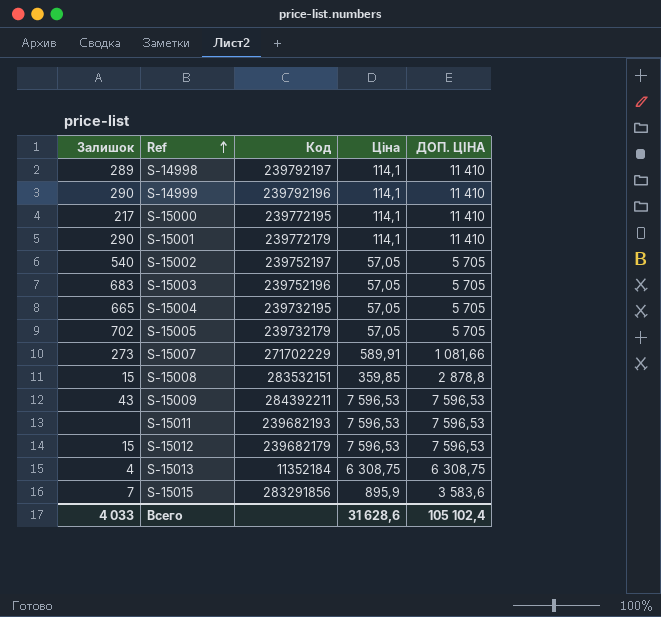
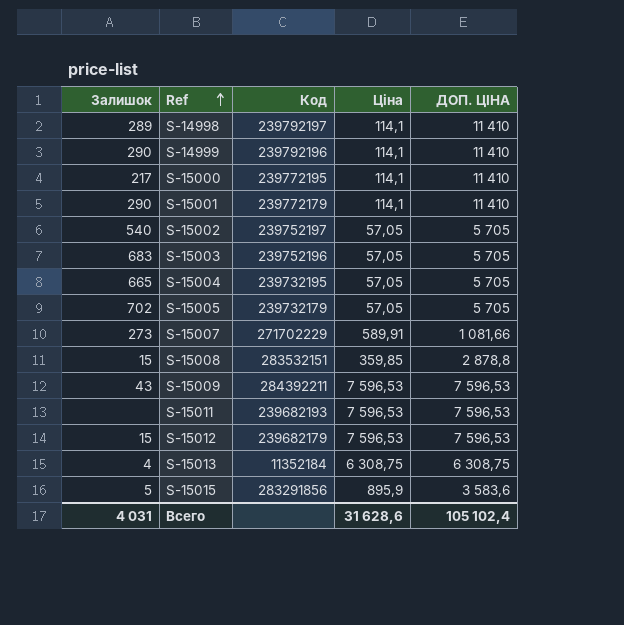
S-15015 | Залишок: 7 -> 5
Всего | Залишок: 4 033 -> 4 031

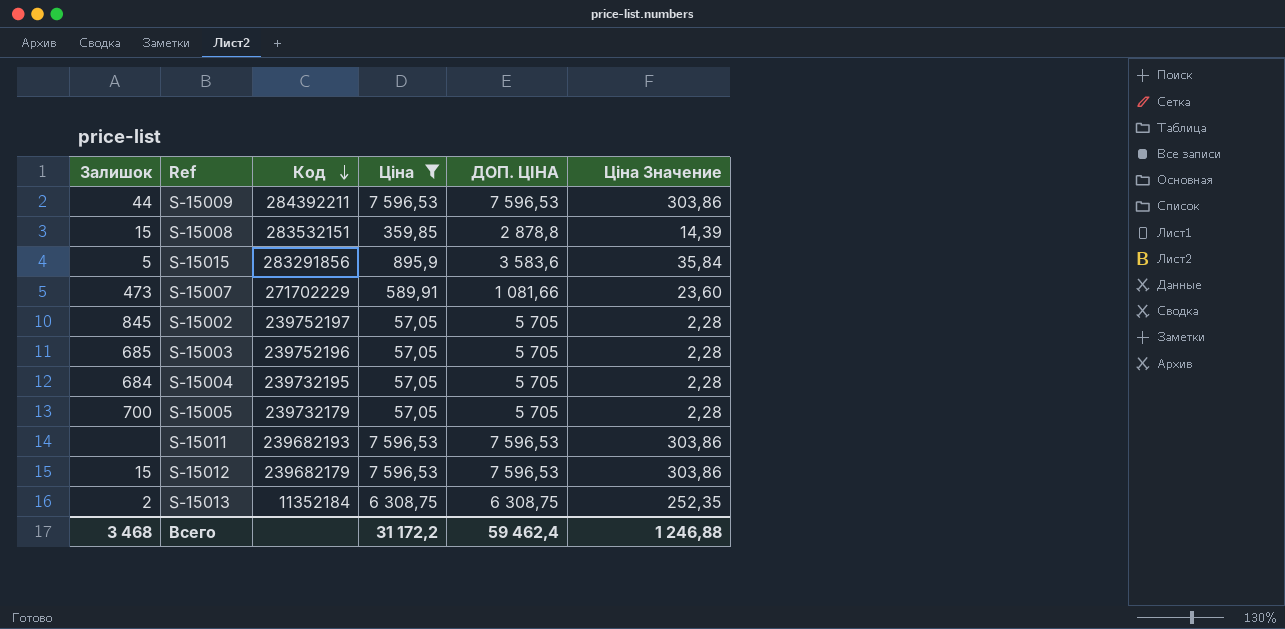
filter: none -> Ціна != 114,1
row order: Ref ascending -> Код descending
column Ціна Значение | formula: none -> [Ціна] * 0,04
S-15009 | Залишок: 43 -> 44
S-15007 | Залишок: 273 -> 473
S-15002 | Залишок: 540 -> 845
S-15003 | Залишок: 683 -> 685
S-15004 | Залишок: 665 -> 684
S-15005 | Залишок: 702 -> 700
S-15013 | Залишок: 4 -> 2
Всего | Залишок: 4 031 -> 3 468
Всего | Ціна: 31 628,6 -> 31 172,2
Всего | ДОП. ЦІНА: 105 102,4 -> 59 462,4

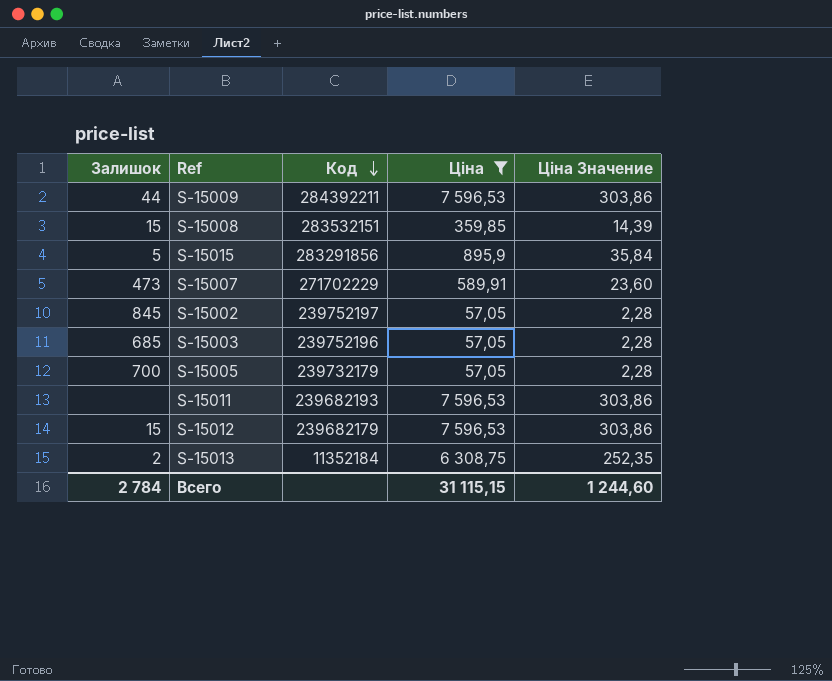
column ДОП. ЦІНА | position: 5 -> none
row S-15004: 684 | 239732195 | 57,05 | 5 705 | 2,28 -> none
Всего | Залишок: 3 468 -> 2 784
Всего | Ціна: 31 172,2 -> 31 115,15
Всего | Ціна Значение: 1 246,88 -> 1 244,60

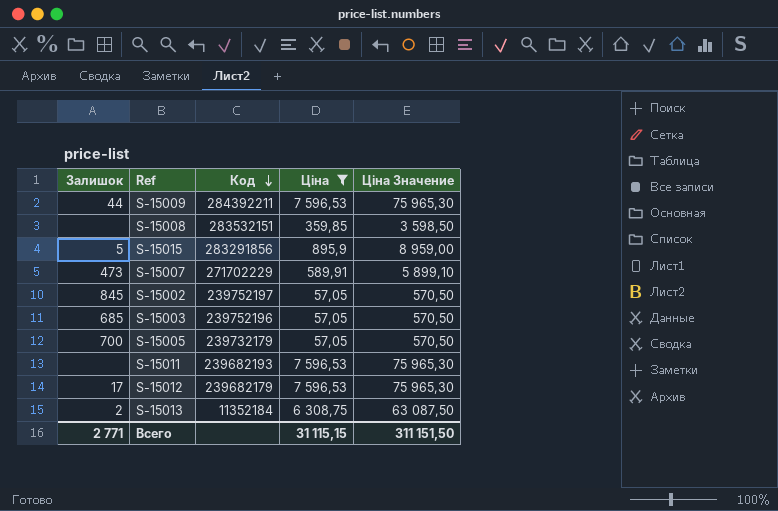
column Ціна Значение | formula: [Ціна] * 0,04 -> [Ціна] * 10
S-15008 | Залишок: 15 -> none
S-15012 | Залишок: 15 -> 17
Всего | Залишок: 2 784 -> 2 771
Всего | Ціна Значение: 1 244,60 -> 311 151,50

